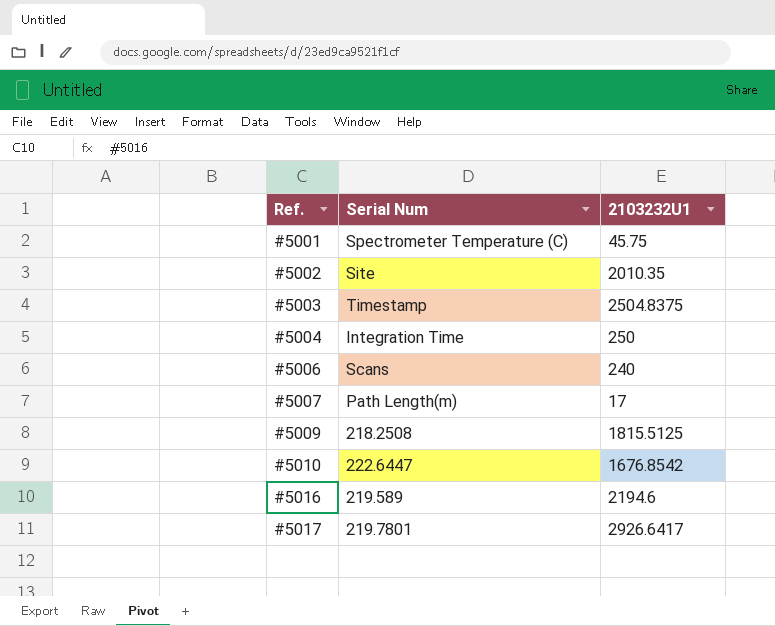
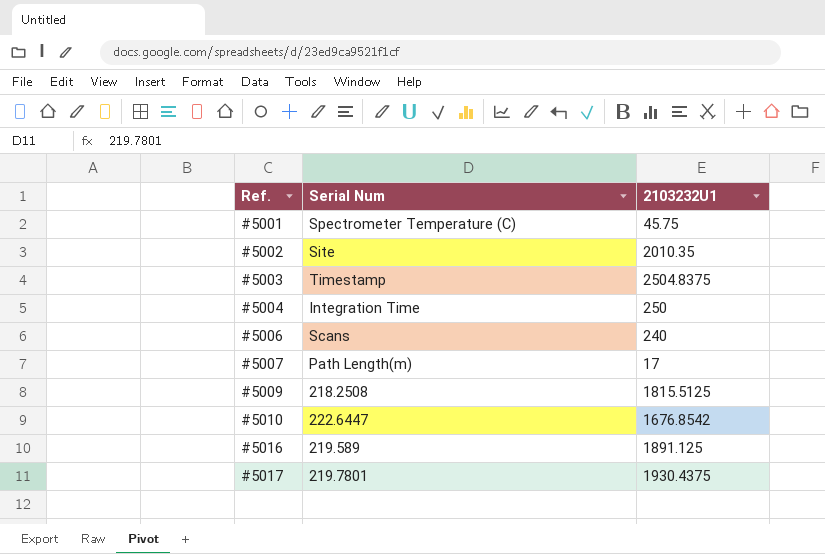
#5016 | 2103232U1: 2194.6 -> 1891.125
#5017 | 2103232U1: 2926.6417 -> 1930.4375

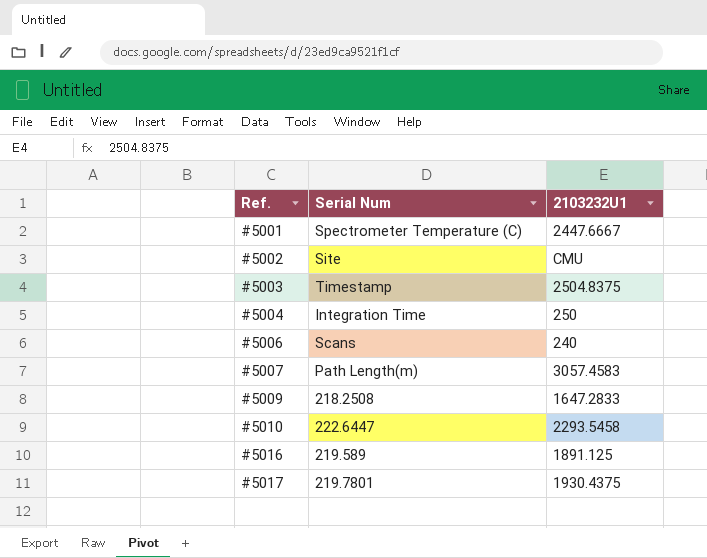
#5001 | 2103232U1: 45.75 -> 2447.6667
#5002 | 2103232U1: 2010.35 -> CMU
#5007 | 2103232U1: 17 -> 3057.4583
#5009 | 2103232U1: 1815.5125 -> 1647.2833
#5010 | 2103232U1: 1676.8542 -> 2293.5458

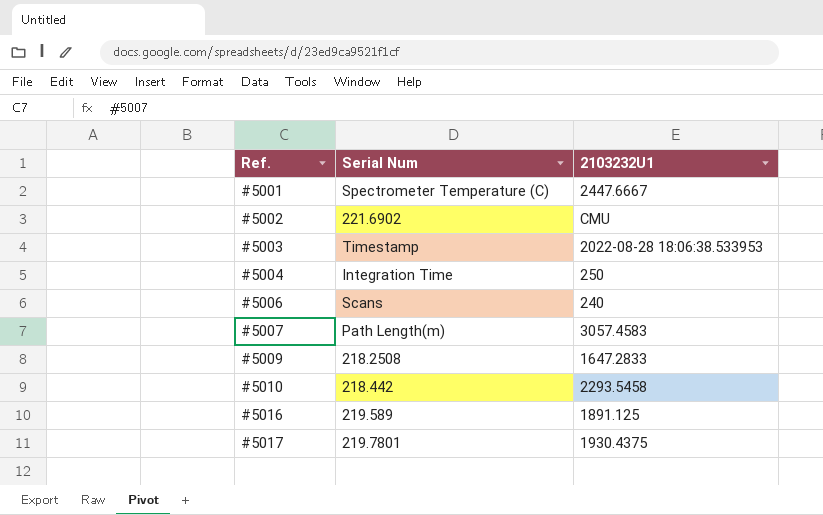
#5002 | Serial Num: Site -> 221.6902
#5003 | 2103232U1: 2504.8375 -> 2022-08-28 18:06:38.533953
#5010 | Serial Num: 222.6447 -> 218.442

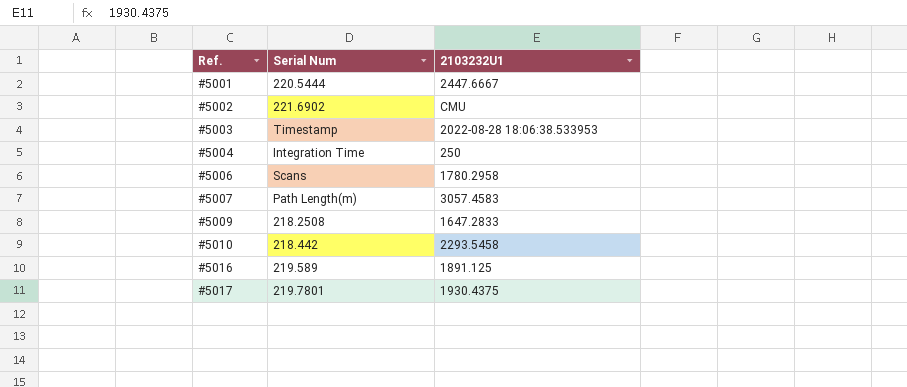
#5001 | Serial Num: Spectrometer Temperature (C) -> 220.5444
#5006 | 2103232U1: 240 -> 1780.2958

